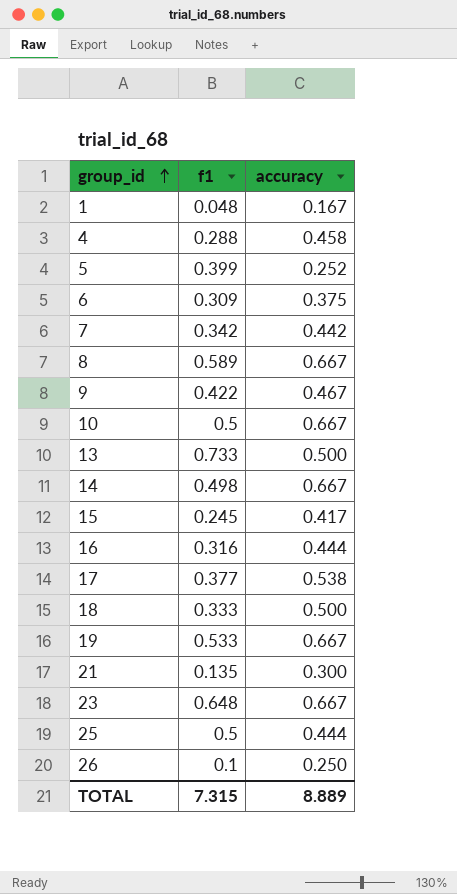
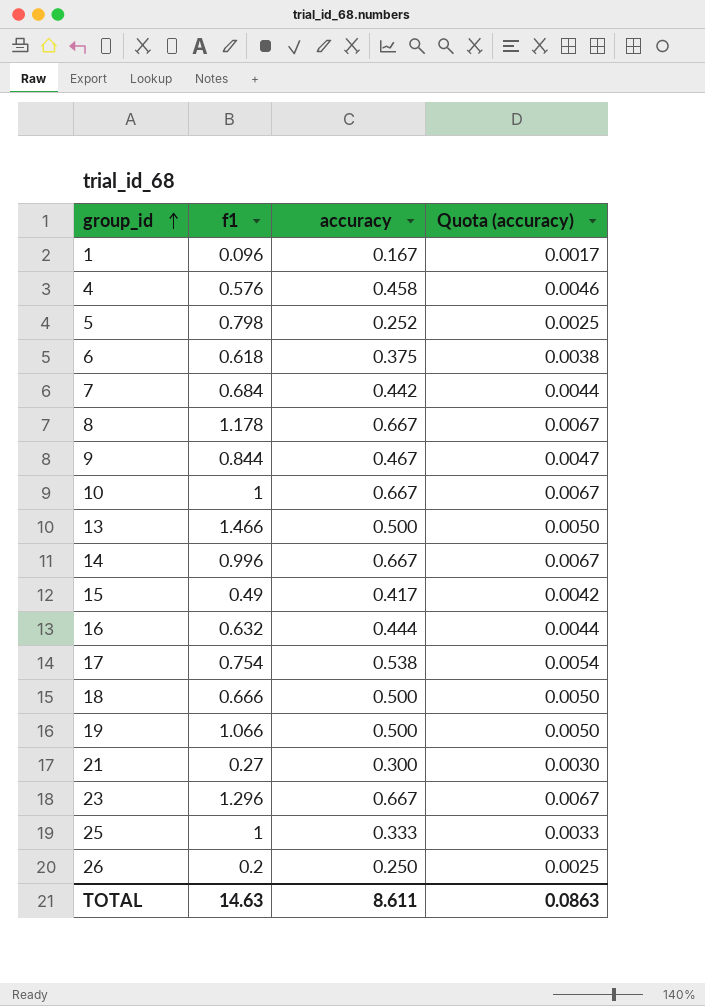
column Quota (accuracy) | formula: none -> [accuracy] * 0.01
1 | f1: 0.048 -> 0.096
4 | f1: 0.288 -> 0.576
5 | f1: 0.399 -> 0.798
6 | f1: 0.309 -> 0.618
7 | f1: 0.342 -> 0.684
8 | f1: 0.589 -> 1.178
9 | f1: 0.422 -> 0.844
10 | f1: 0.5 -> 1
13 | f1: 0.733 -> 1.466
14 | f1: 0.498 -> 0.996
15 | f1: 0.245 -> 0.49
16 | f1: 0.316 -> 0.632
17 | f1: 0.377 -> 0.754
18 | f1: 0.333 -> 0.666
19 | f1: 0.533 -> 1.066
19 | accuracy: 0.667 -> 0.500
21 | f1: 0.135 -> 0.27
23 | f1: 0.648 -> 1.296
25 | f1: 0.5 -> 1
25 | accuracy: 0.444 -> 0.333
26 | f1: 0.1 -> 0.2
TOTAL | f1: 7.315 -> 14.63
TOTAL | accuracy: 8.889 -> 8.611

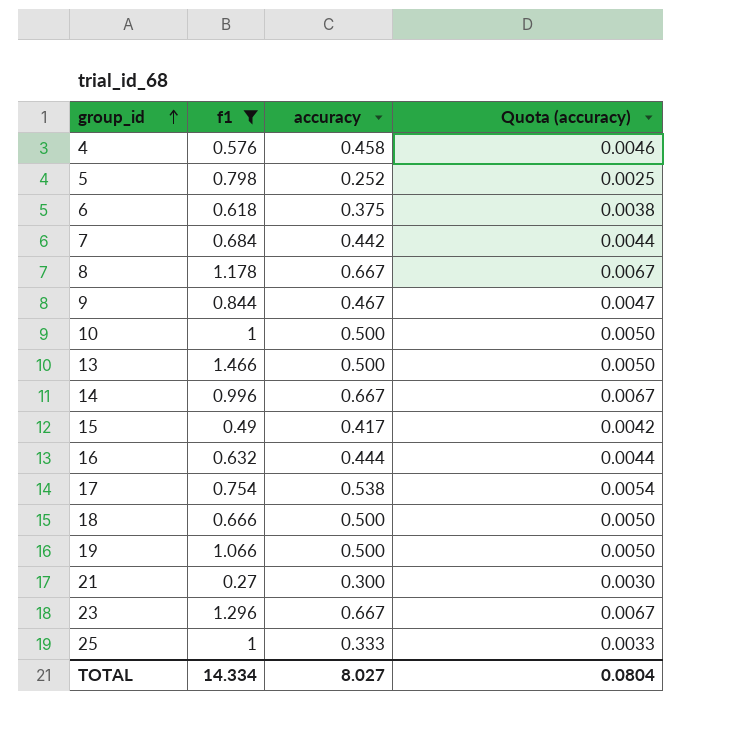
filter: none -> f1 >= 0.27
10 | accuracy: 0.667 -> 0.500
10 | Quota (accuracy): 0.0067 -> 0.0050
TOTAL | f1: 14.63 -> 14.334
TOTAL | accuracy: 8.611 -> 8.027
TOTAL | Quota (accuracy): 0.0863 -> 0.0804

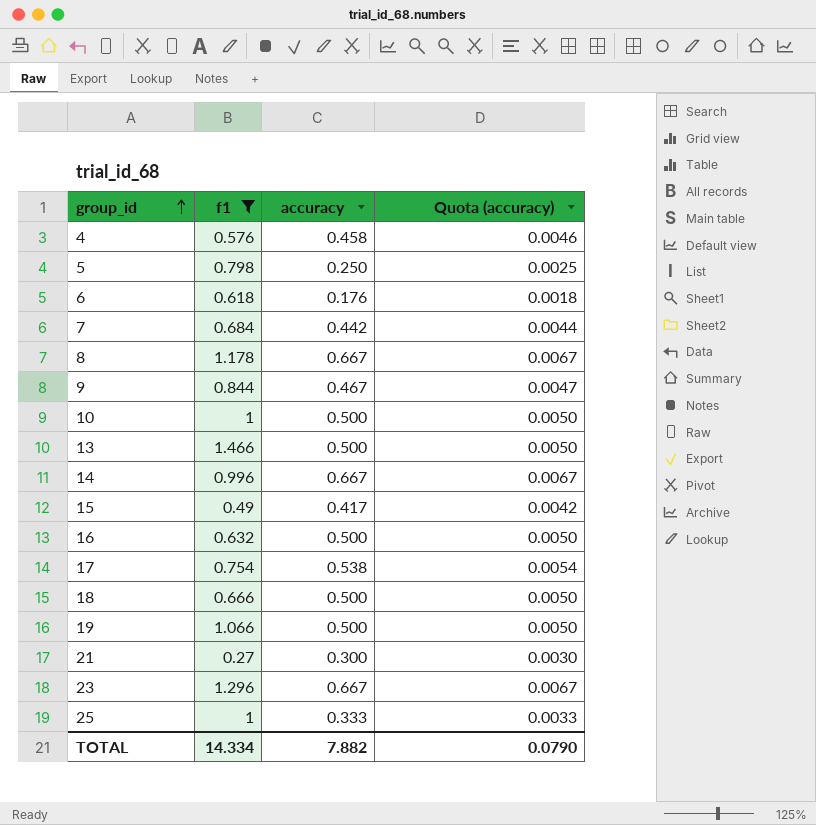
5 | accuracy: 0.252 -> 0.250
6 | accuracy: 0.375 -> 0.176
6 | Quota (accuracy): 0.0038 -> 0.0018
16 | accuracy: 0.444 -> 0.500
16 | Quota (accuracy): 0.0044 -> 0.0050
TOTAL | accuracy: 8.027 -> 7.882
TOTAL | Quota (accuracy): 0.0804 -> 0.0790

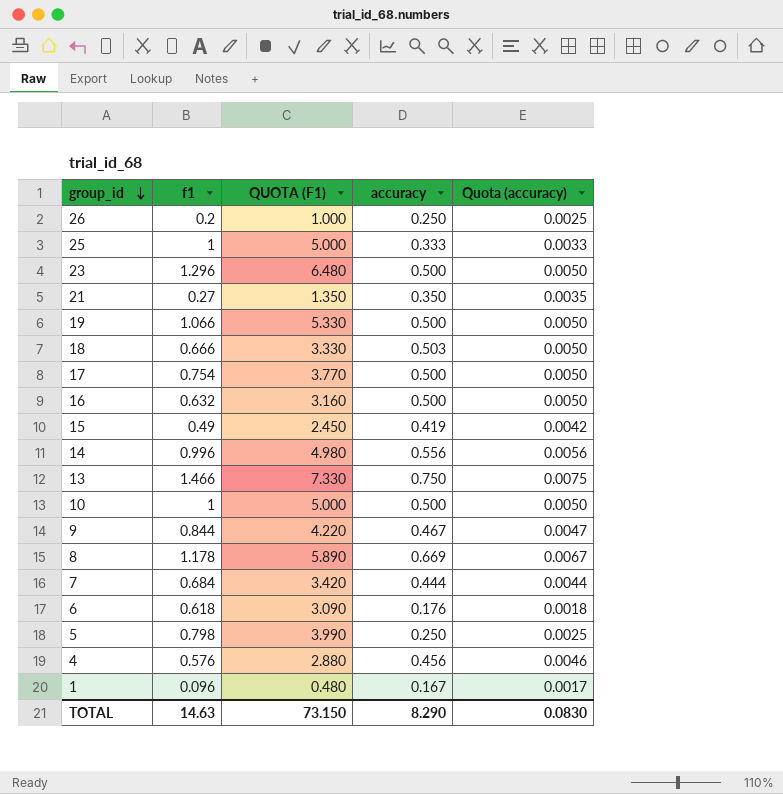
filter: f1 >= 0.27 -> none
row order: group_id ascending -> group_id descending
column QUOTA (F1) | formula: none -> [f1] * 5
23 | accuracy: 0.667 -> 0.500
23 | Quota (accuracy): 0.0067 -> 0.0050
21 | accuracy: 0.300 -> 0.350
21 | Quota (accuracy): 0.0030 -> 0.0035
18 | accuracy: 0.500 -> 0.503
17 | accuracy: 0.538 -> 0.500
17 | Quota (accuracy): 0.0054 -> 0.0050
15 | accuracy: 0.417 -> 0.419
14 | accuracy: 0.667 -> 0.556
14 | Quota (accuracy): 0.0067 -> 0.0056
13 | accuracy: 0.500 -> 0.750
13 | Quota (accuracy): 0.0050 -> 0.0075
8 | accuracy: 0.667 -> 0.669
7 | accuracy: 0.442 -> 0.444
4 | accuracy: 0.458 -> 0.456
TOTAL | f1: 14.334 -> 14.63
TOTAL | accuracy: 7.882 -> 8.290
TOTAL | Quota (accuracy): 0.0790 -> 0.0830

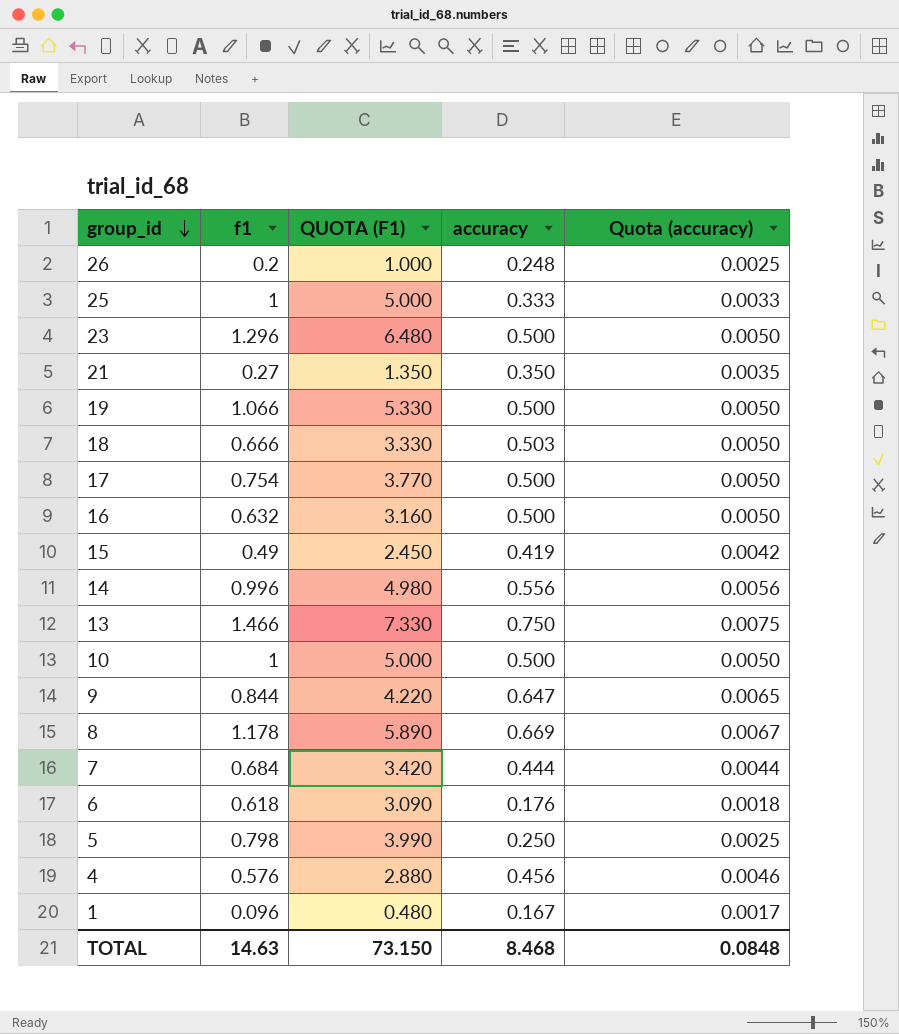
26 | accuracy: 0.250 -> 0.248
9 | accuracy: 0.467 -> 0.647
9 | Quota (accuracy): 0.0047 -> 0.0065
TOTAL | accuracy: 8.290 -> 8.468
TOTAL | Quota (accuracy): 0.0830 -> 0.0848

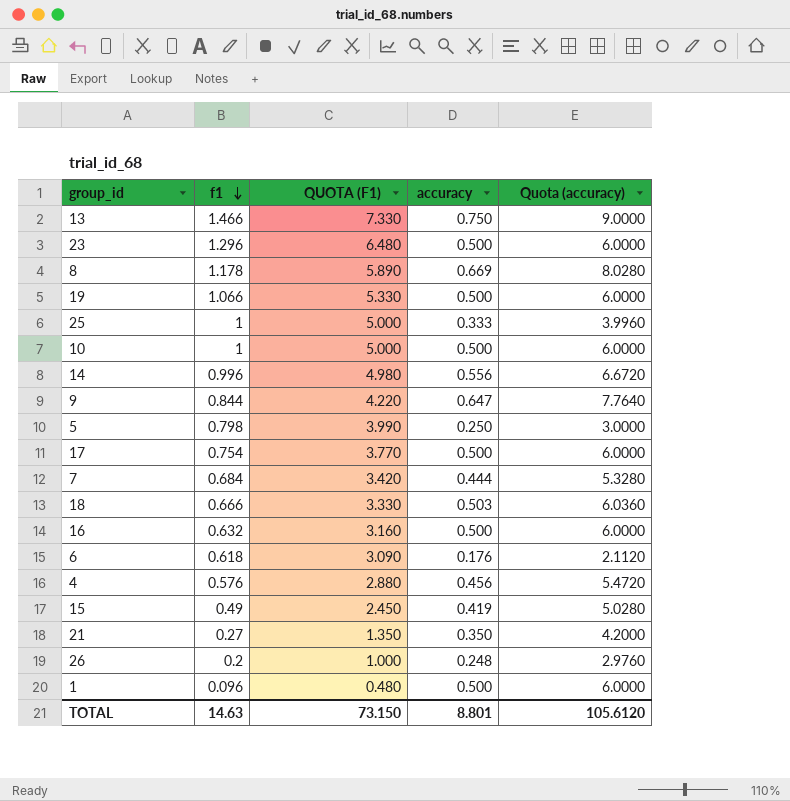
row order: group_id descending -> f1 descending
column Quota (accuracy) | formula: [accuracy] * 0.01 -> [accuracy] * 12
1 | accuracy: 0.167 -> 0.500
TOTAL | accuracy: 8.468 -> 8.801
TOTAL | Quota (accuracy): 0.0848 -> 105.6120

